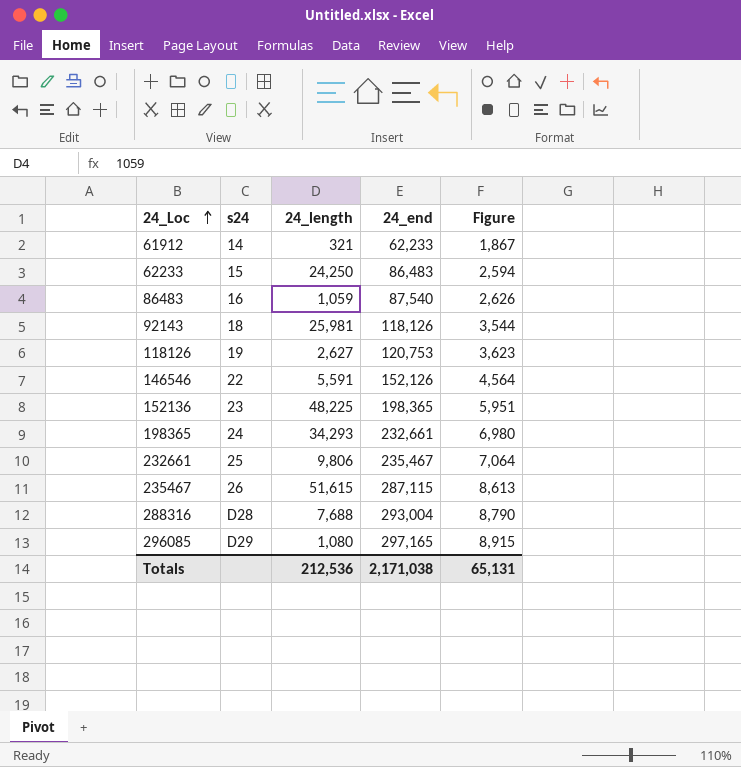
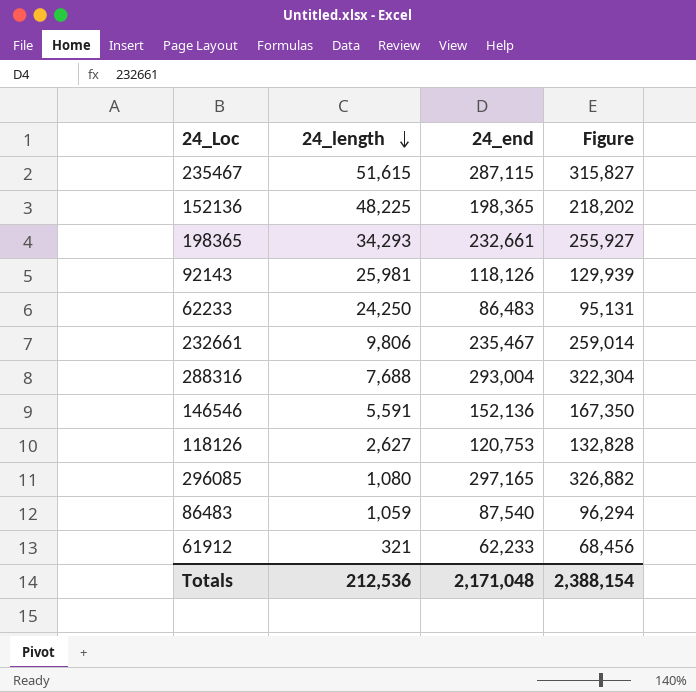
row order: 24_Loc ascending -> 24_length descending
column s24 | position: 2 -> none
column Figure | formula: [24_end] * 0.03 -> [24_end] * 1.1
146546 | 24_end: 152,126 -> 152,136
Totals | 24_end: 2,171,038 -> 2,171,048
Totals | Figure: 65,131 -> 2,388,154

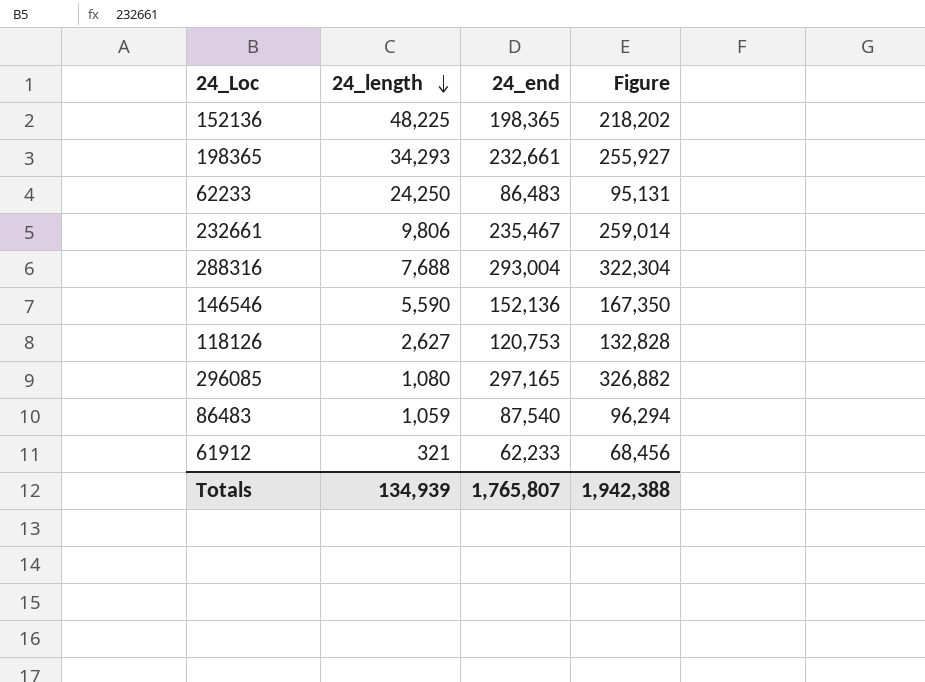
row 235467: 51,615 | 287,115 | 315,827 -> none
row 92143: 25,981 | 118,126 | 129,939 -> none
146546 | 24_length: 5,591 -> 5,590
Totals | 24_length: 212,536 -> 134,939
Totals | 24_end: 2,171,048 -> 1,765,807
Totals | Figure: 2,388,154 -> 1,942,388

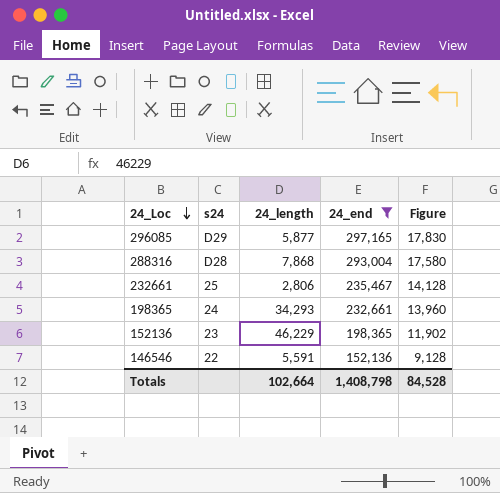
filter: none -> 24_end >= 152,136
row order: 24_length descending -> 24_Loc descending
column s24 | position: none -> 2
column Figure | formula: [24_end] * 1.1 -> [24_end] * 0.06
296085 | 24_length: 1,080 -> 5,877
288316 | 24_length: 7,688 -> 7,868
232661 | 24_length: 9,806 -> 2,806
152136 | 24_length: 48,225 -> 46,229
146546 | 24_length: 5,590 -> 5,591
Totals | 24_length: 134,939 -> 102,664
Totals | 24_end: 1,765,807 -> 1,408,798
Totals | Figure: 1,942,388 -> 84,528

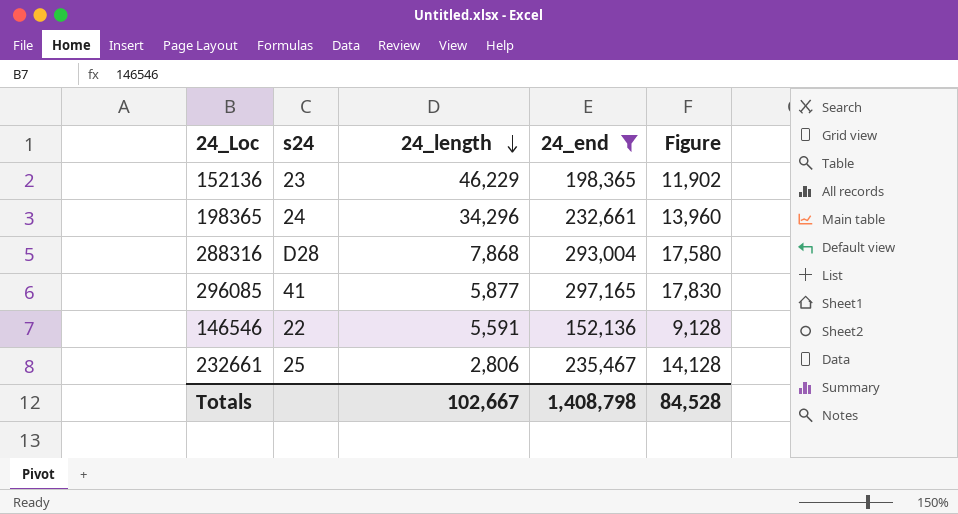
row order: 24_Loc descending -> 24_length descending
198365 | 24_length: 34,293 -> 34,296
296085 | s24: D29 -> 41
Totals | 24_length: 102,664 -> 102,667

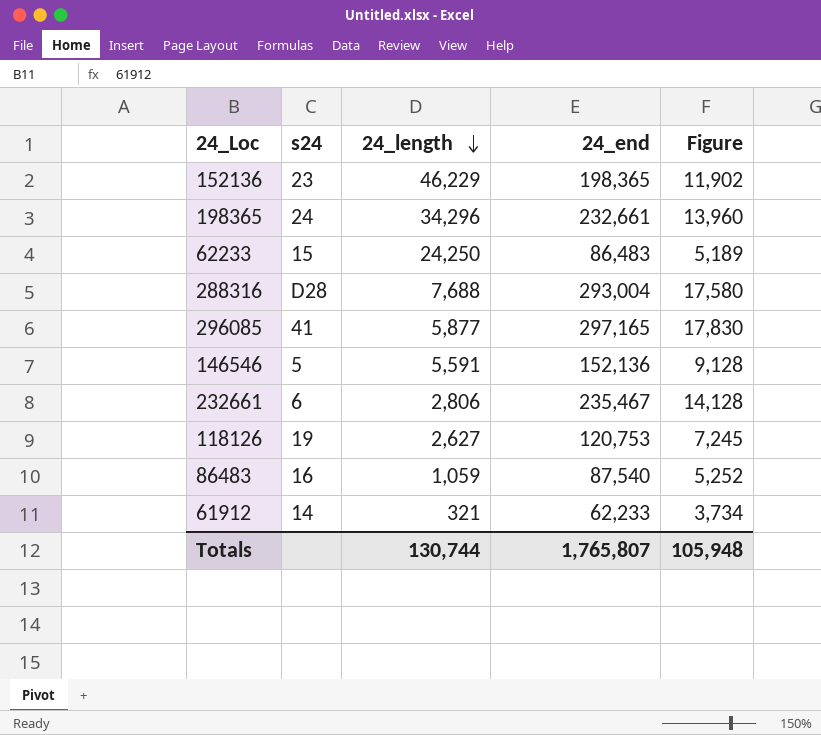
filter: 24_end >= 152,136 -> none
288316 | 24_length: 7,868 -> 7,688
146546 | s24: 22 -> 5
232661 | s24: 25 -> 6
Totals | 24_length: 102,667 -> 130,744
Totals | 24_end: 1,408,798 -> 1,765,807
Totals | Figure: 84,528 -> 105,948

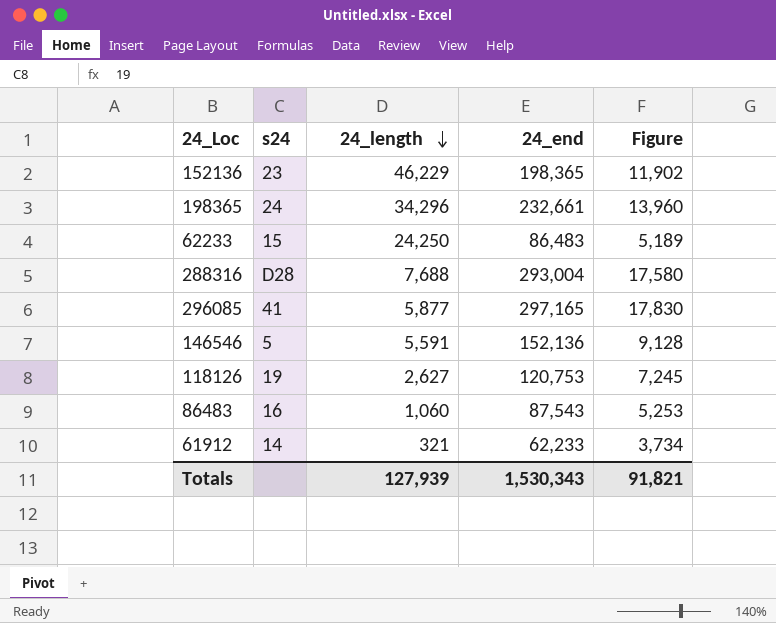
row 232661: 6 | 2,806 | 235,467 | 14,128 -> none
86483 | 24_length: 1,059 -> 1,060
86483 | 24_end: 87,540 -> 87,543
86483 | Figure: 5,252 -> 5,253
Totals | 24_length: 130,744 -> 127,939
Totals | 24_end: 1,765,807 -> 1,530,343
Totals | Figure: 105,948 -> 91,821

